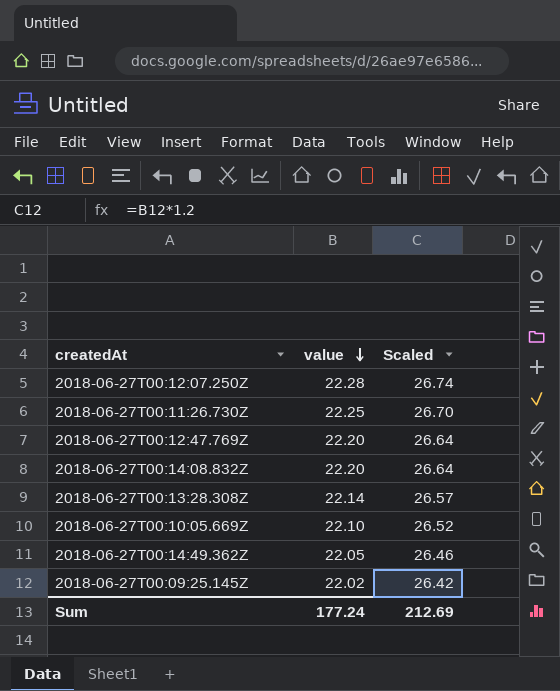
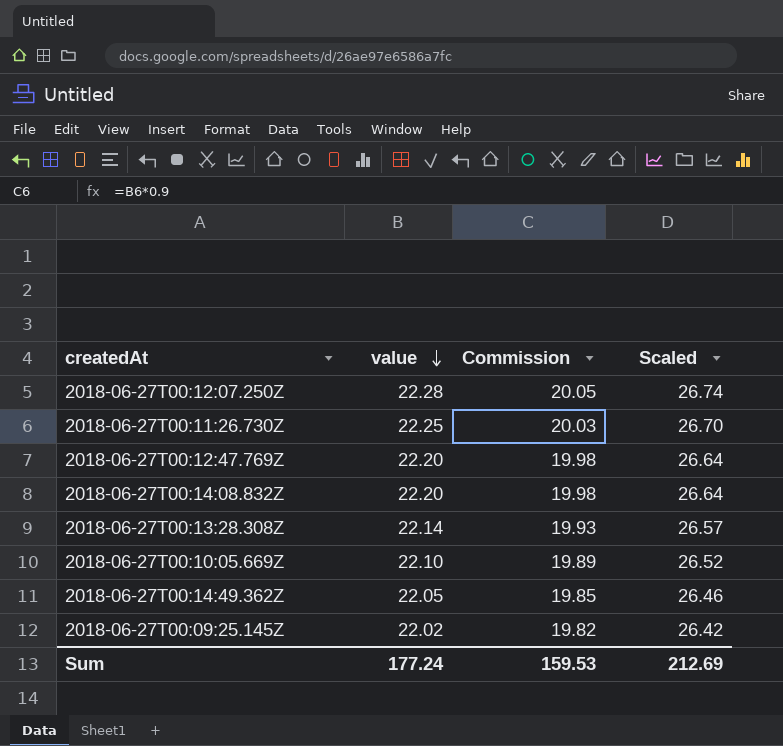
column Commission | formula: none -> [value] * 0.9

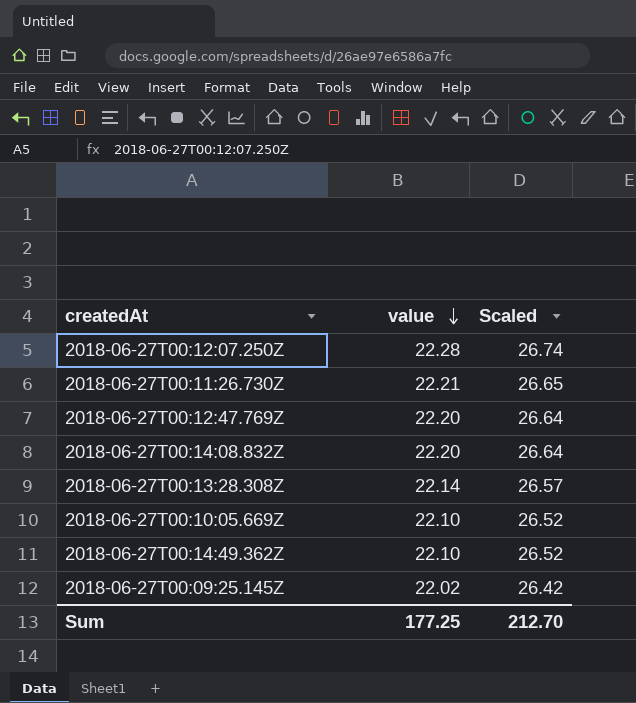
column Commission | formula: [value] * 0.9 -> none
2018-06-27T00:11:26.730Z | value: 22.25 -> 22.21
2018-06-27T00:11:26.730Z | Scaled: 26.70 -> 26.65
2018-06-27T00:14:49.362Z | value: 22.05 -> 22.10
2018-06-27T00:14:49.362Z | Scaled: 26.46 -> 26.52
Sum | value: 177.24 -> 177.25
Sum | Scaled: 212.69 -> 212.70

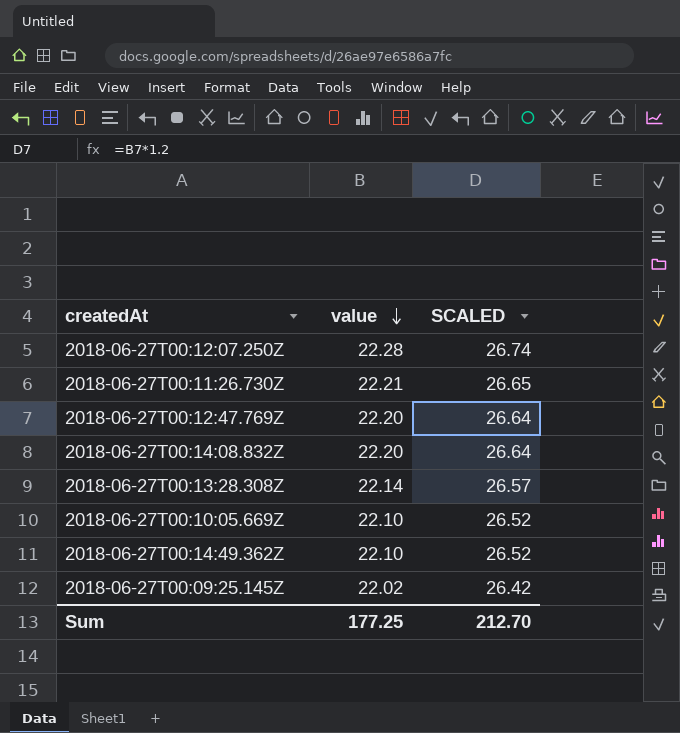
column name: Scaled -> SCALED

